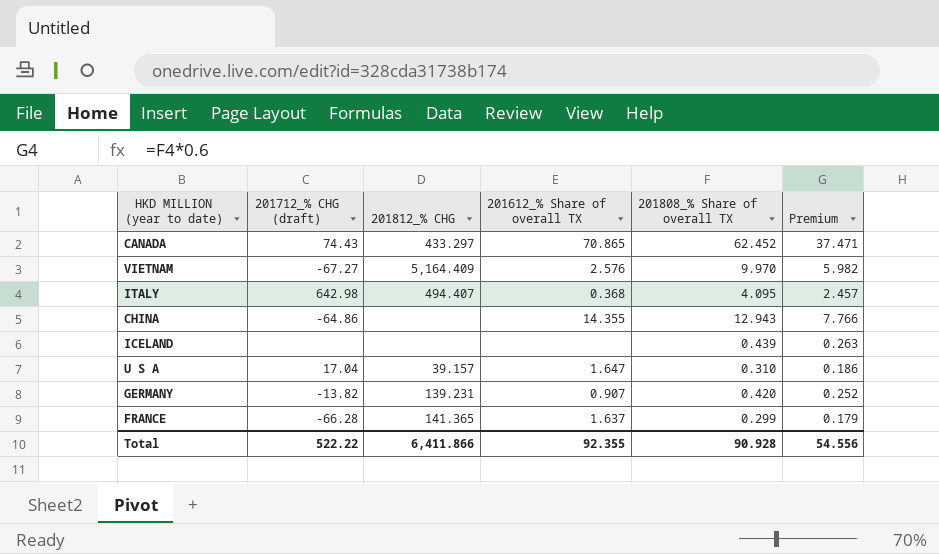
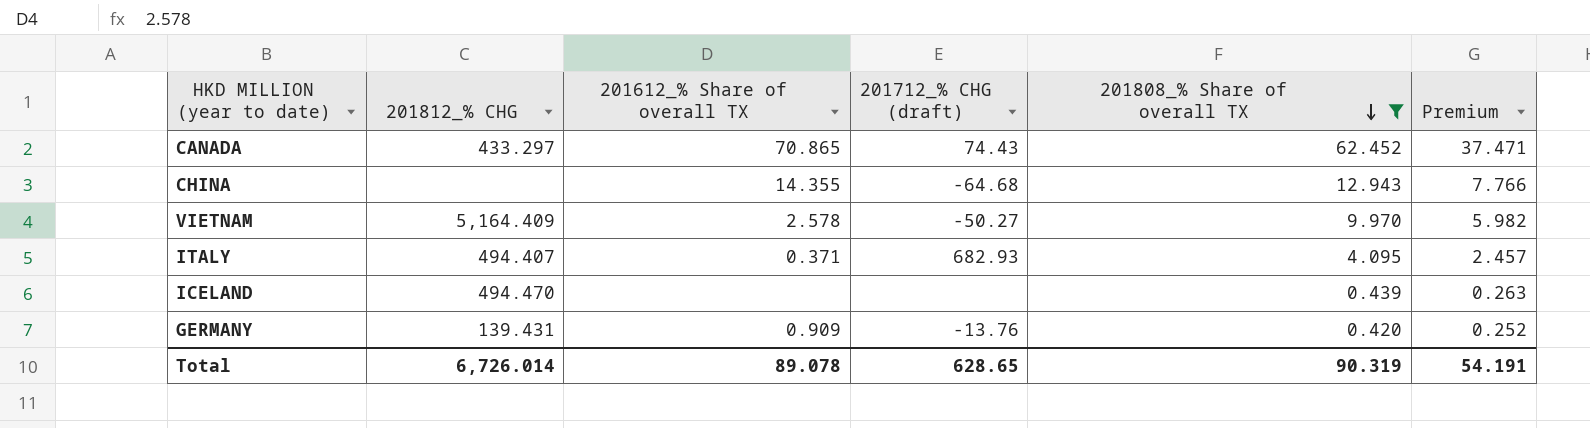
filter: none -> 201808_% Share of overall TX >= 0.420
row order: none -> 201808_% Share of overall TX descending
column 201712_% CHG (draft) | position: 2 -> 4
CHINA | 201712_% CHG (draft): -64.86 -> -64.68
VIETNAM | 201612_% Share of overall TX: 2.576 -> 2.578
VIETNAM | 201712_% CHG (draft): -67.27 -> -50.27
ITALY | 201612_% Share of overall TX: 0.368 -> 0.371
ITALY | 201712_% CHG (draft): 642.98 -> 682.93
ICELAND | 201812_% CHG: none -> 494.470
GERMANY | 201812_% CHG: 139.231 -> 139.431
GERMANY | 201612_% Share of overall TX: 0.907 -> 0.909
GERMANY | 201712_% CHG (draft): -13.82 -> -13.76
Total | 201812_% CHG: 6,411.866 -> 6,726.014
Total | 201612_% Share of overall TX: 92.355 -> 89.078
Total | 201712_% CHG (draft): 522.22 -> 628.65
Total | 201808_% Share of overall TX: 90.928 -> 90.319
Total | Premium: 54.556 -> 54.191

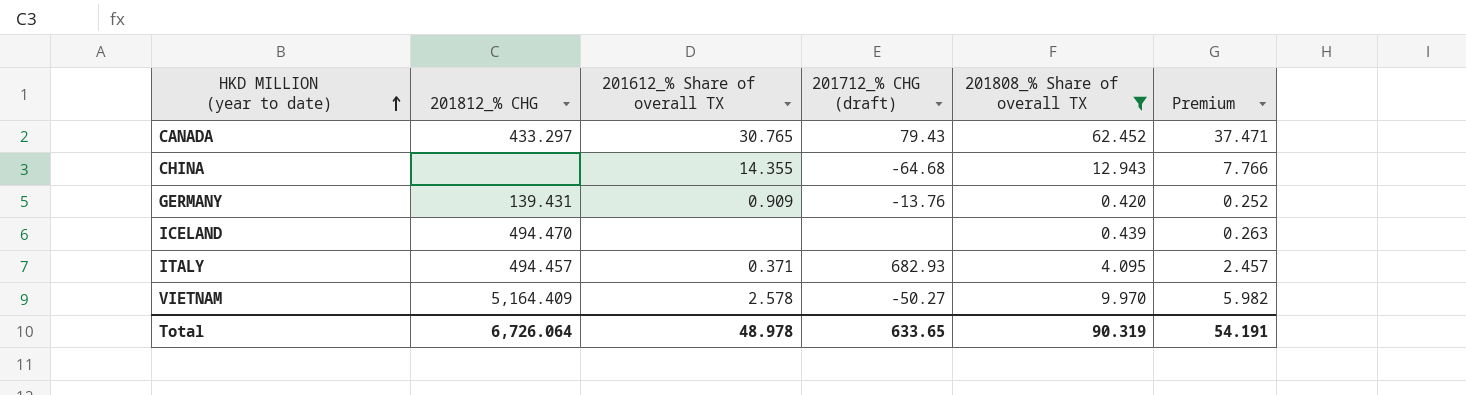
row order: 201808_% Share of overall TX descending -> HKD MILLION (year to date) ascending
CANADA | 201612_% Share of overall TX: 70.865 -> 30.765
CANADA | 201712_% CHG (draft): 74.43 -> 79.43
ITALY | 201812_% CHG: 494.407 -> 494.457
Total | 201812_% CHG: 6,726.014 -> 6,726.064
Total | 201612_% Share of overall TX: 89.078 -> 48.978
Total | 201712_% CHG (draft): 628.65 -> 633.65

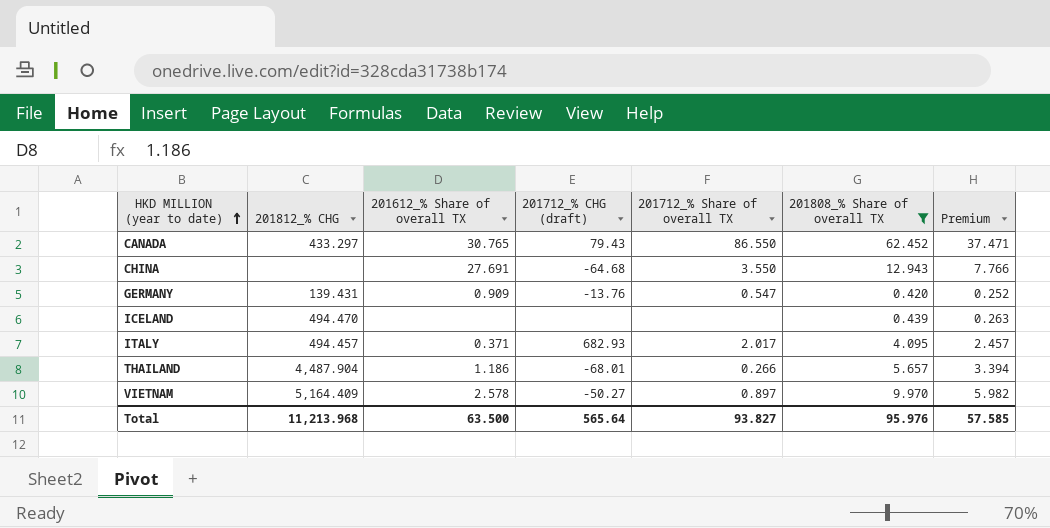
column 201712_% Share of overall TX | position: none -> 5
CHINA | 201612_% Share of overall TX: 14.355 -> 27.691
row THAILAND: none -> 4,487.904 | 1.186 | -68.01 | 0.266 | 5.657 | 3.394
Total | 201812_% CHG: 6,726.064 -> 11,213.968
Total | 201612_% Share of overall TX: 48.978 -> 63.500
Total | 201712_% CHG (draft): 633.65 -> 565.64
Total | 201808_% Share of overall TX: 90.319 -> 95.976
Total | Premium: 54.191 -> 57.585

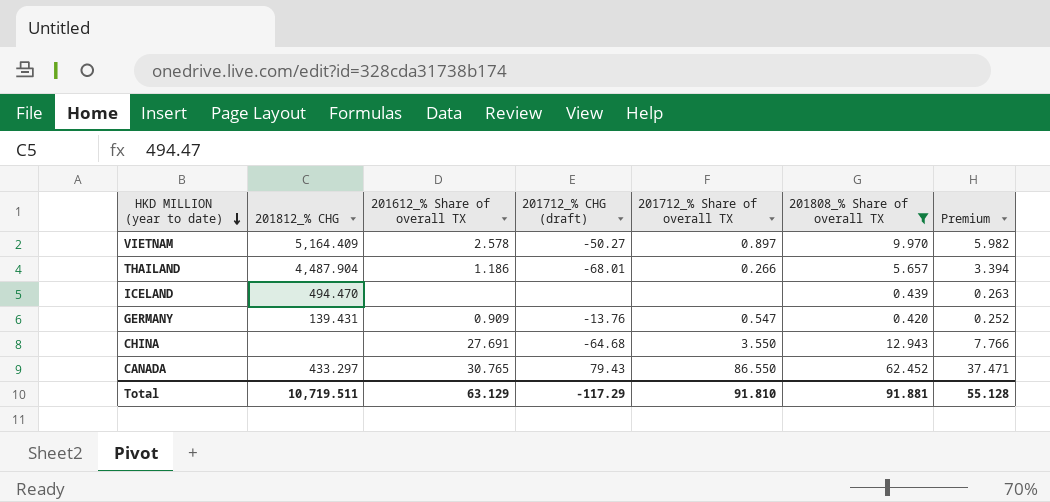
row order: HKD MILLION (year to date) ascending -> HKD MILLION (year to date) descending
row ITALY: 494.457 | 0.371 | 682.93 | 2.017 | 4.095 | 2.457 -> none
Total | 201812_% CHG: 11,213.968 -> 10,719.511
Total | 201612_% Share of overall TX: 63.500 -> 63.129
Total | 201712_% CHG (draft): 565.64 -> -117.29
Total | 201712_% Share of overall TX: 93.827 -> 91.810
Total | 201808_% Share of overall TX: 95.976 -> 91.881
Total | Premium: 57.585 -> 55.128

